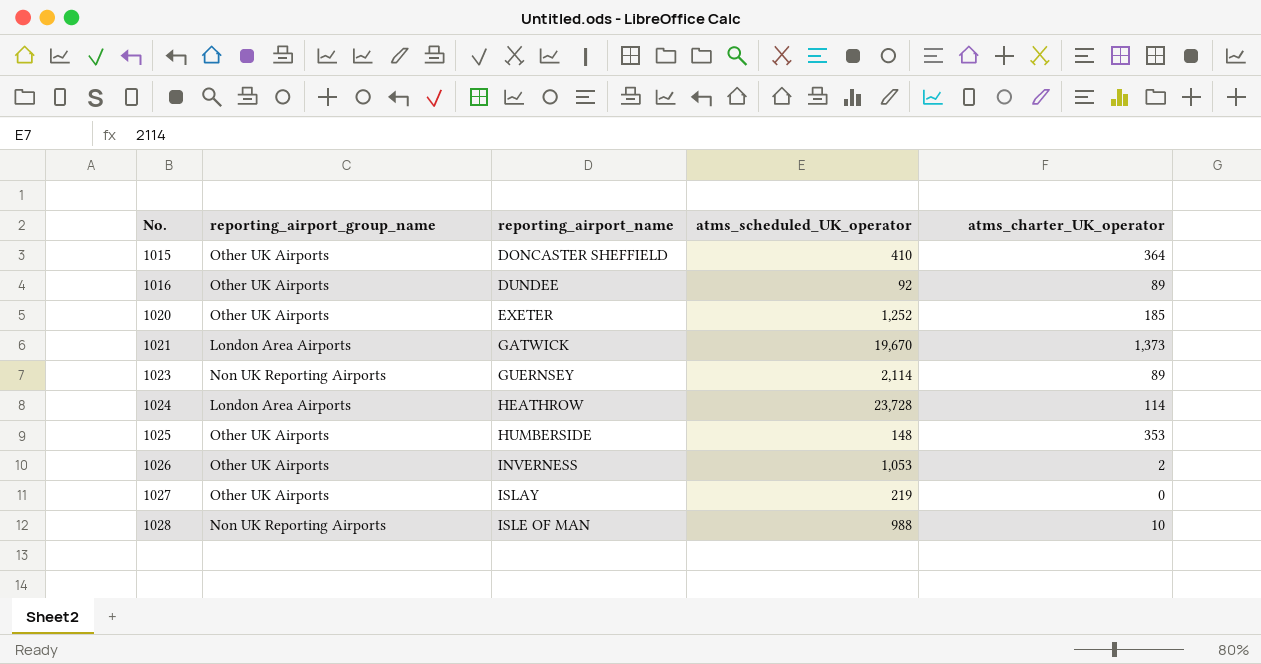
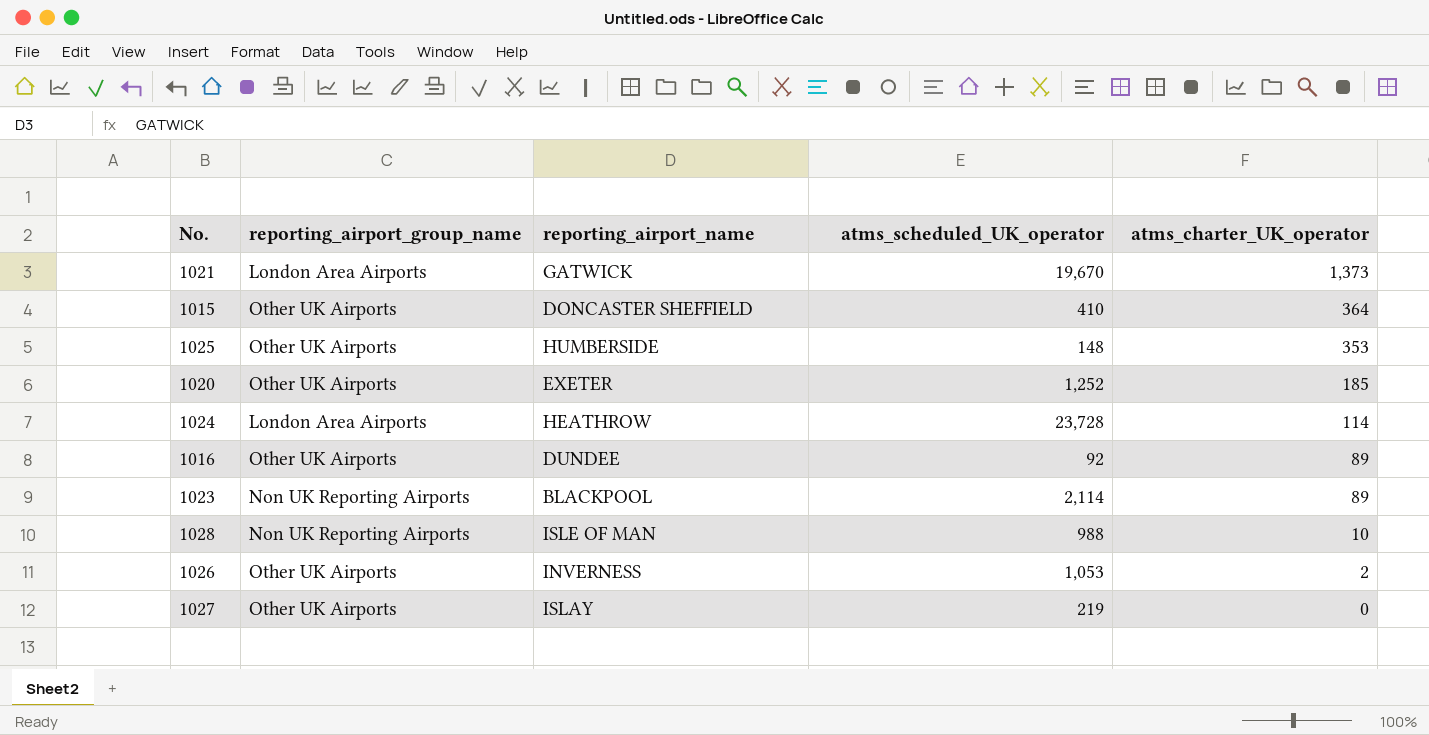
row order: No. ascending -> atms_charter_UK_operator descending
1023 | reporting_airport_name: GUERNSEY -> BLACKPOOL

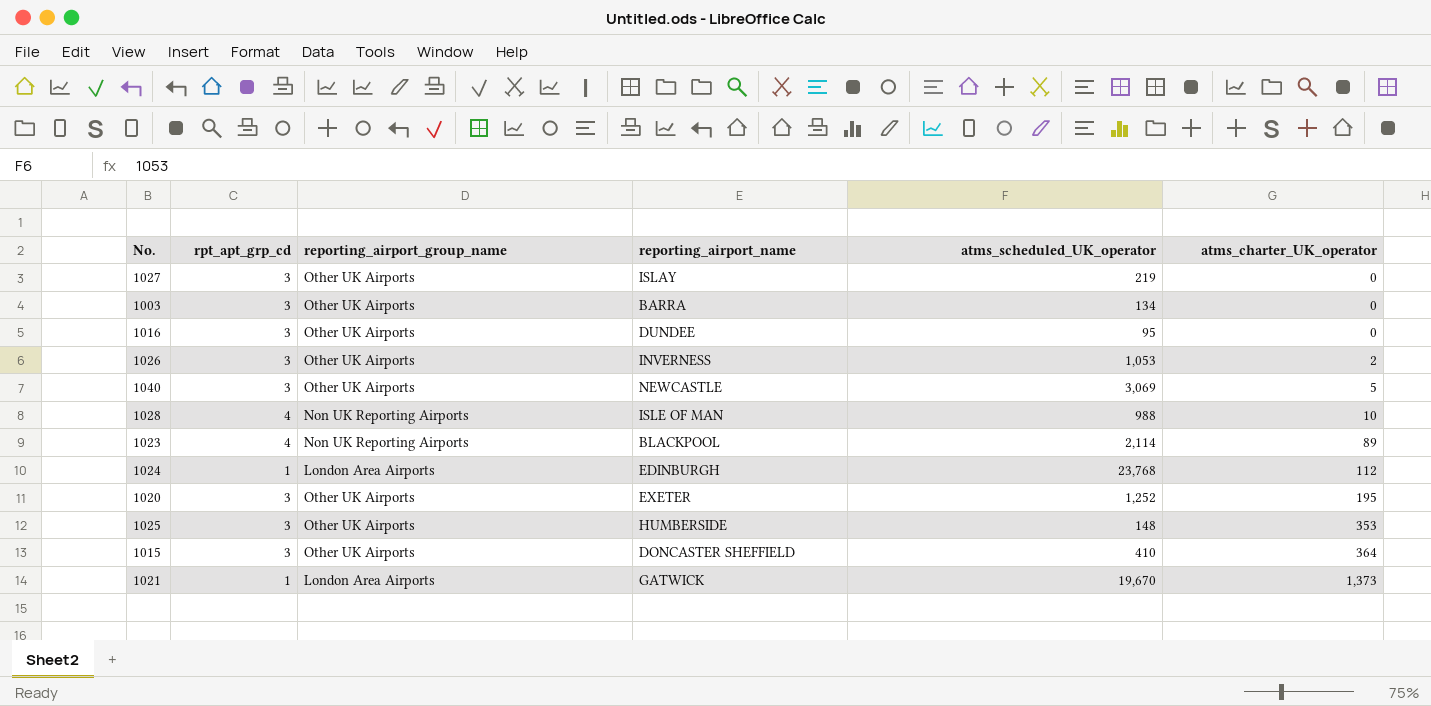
row order: atms_charter_UK_operator descending -> atms_charter_UK_operator ascending
column rpt_apt_grp_cd | position: none -> 2
row 1003: none -> 3 | Other UK Airports | BARRA | 134 | 0
1016 | atms_scheduled_UK_operator: 92 -> 95
1016 | atms_charter_UK_operator: 89 -> 0
row 1040: none -> 3 | Other UK Airports | NEWCASTLE | 3,069 | 5
1024 | reporting_airport_name: HEATHROW -> EDINBURGH
1024 | atms_scheduled_UK_operator: 23,728 -> 23,768
1024 | atms_charter_UK_operator: 114 -> 112
1020 | atms_charter_UK_operator: 185 -> 195

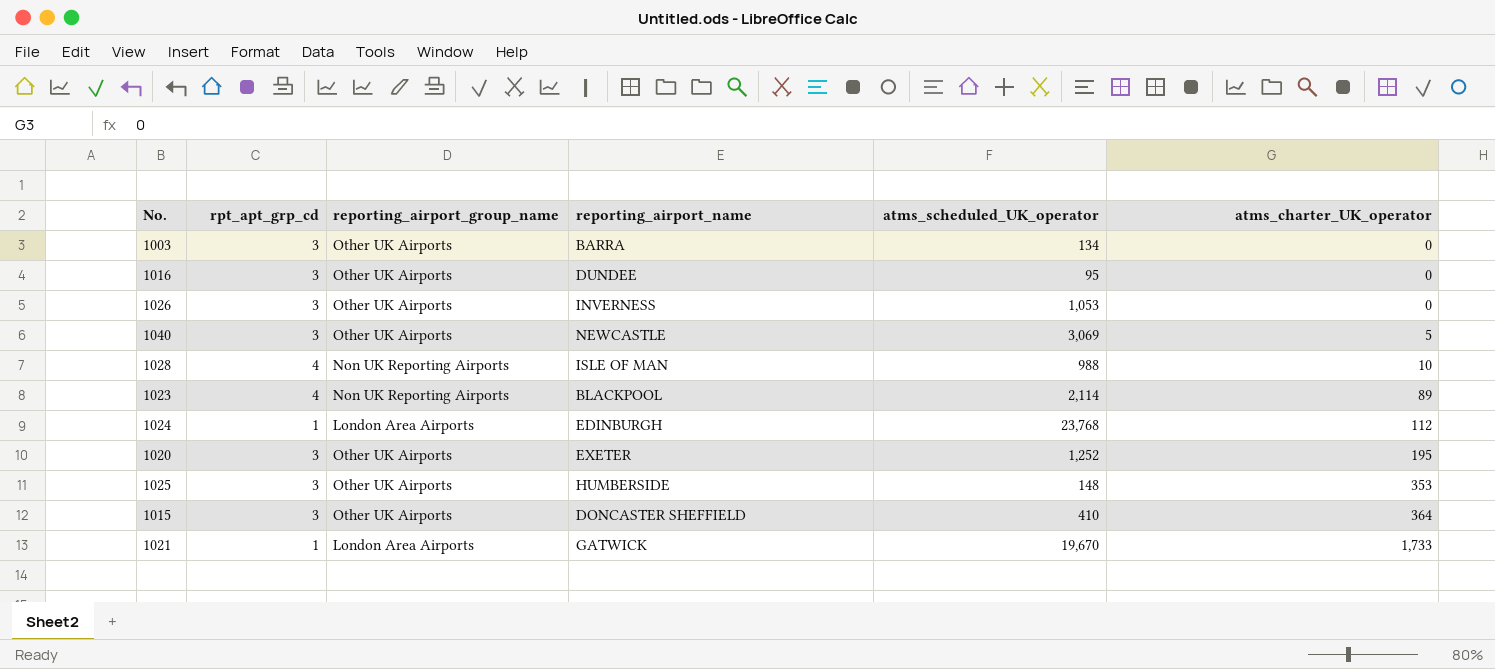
row 1027: 3 | Other UK Airports | ISLAY | 219 | 0 -> none
1026 | atms_charter_UK_operator: 2 -> 0
1021 | atms_charter_UK_operator: 1,373 -> 1,733

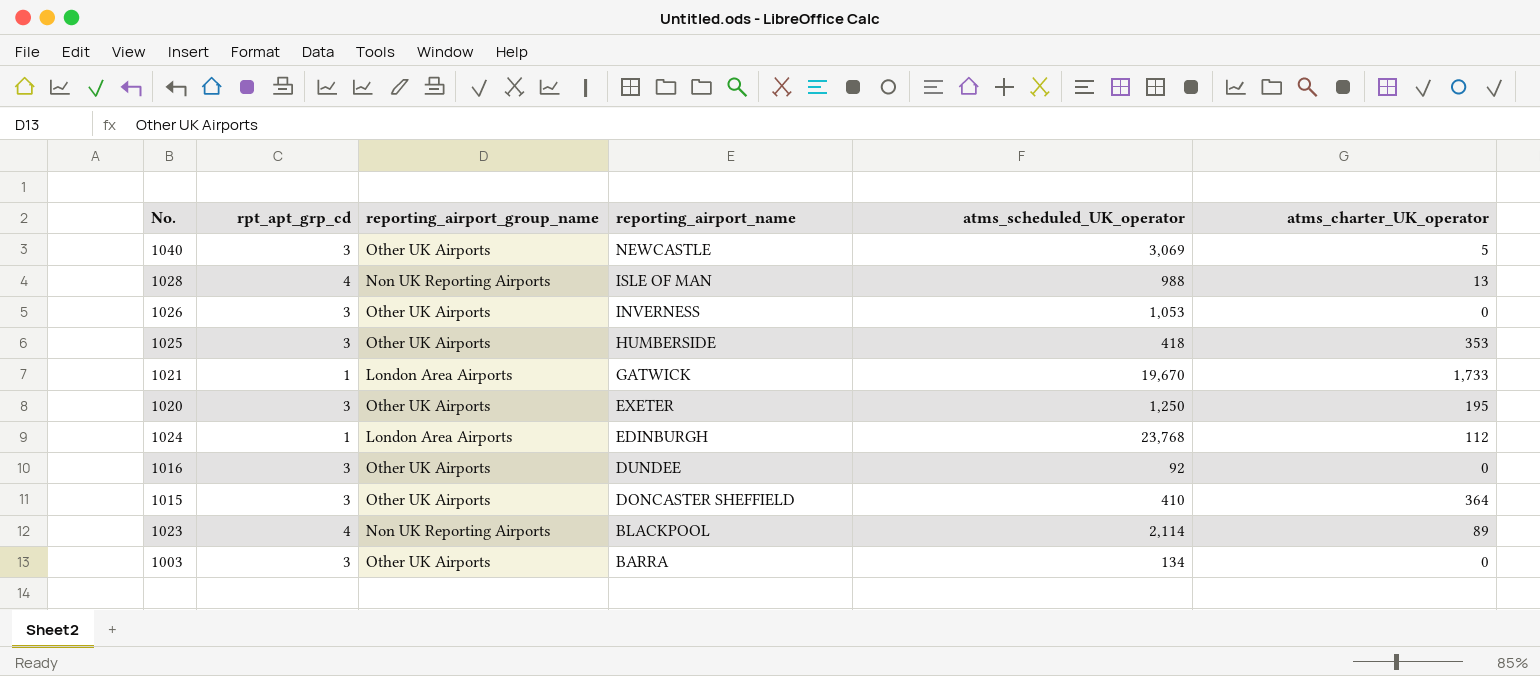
row order: atms_charter_UK_operator ascending -> reporting_airport_name descending
1028 | atms_charter_UK_operator: 10 -> 13
1025 | atms_scheduled_UK_operator: 148 -> 418
1020 | atms_scheduled_UK_operator: 1,252 -> 1,250
1016 | atms_scheduled_UK_operator: 95 -> 92

